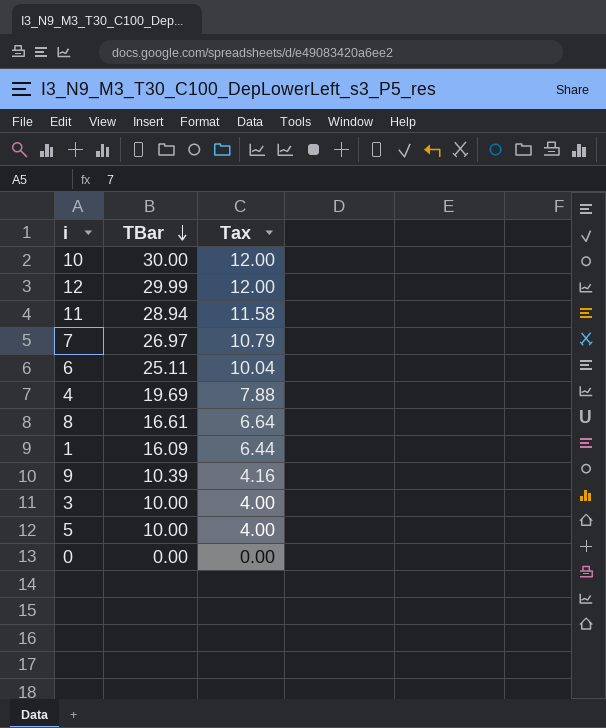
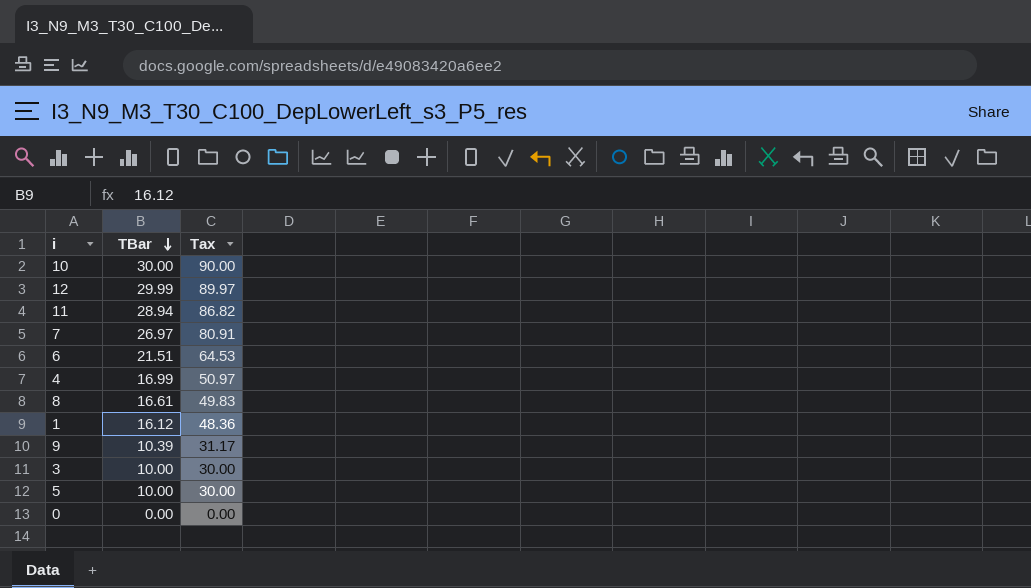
column Tax | formula: [TBar] * 0.4 -> [TBar] * 3
6 | TBar: 25.11 -> 21.51
4 | TBar: 19.69 -> 16.99
1 | TBar: 16.09 -> 16.12

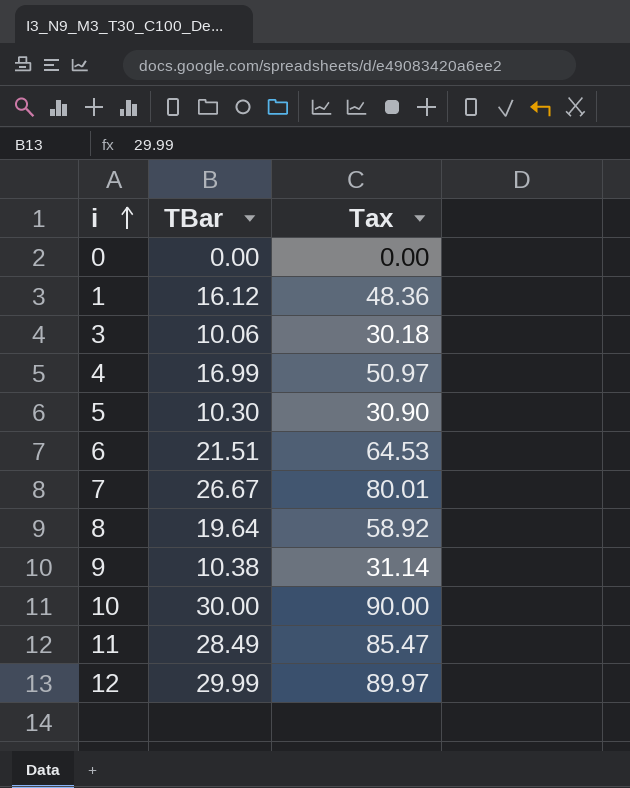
row order: TBar descending -> i ascending
3 | TBar: 10.00 -> 10.06
3 | Tax: 30.00 -> 30.18
5 | TBar: 10.00 -> 10.30
5 | Tax: 30.00 -> 30.90
7 | TBar: 26.97 -> 26.67
7 | Tax: 80.91 -> 80.01
8 | TBar: 16.61 -> 19.64
8 | Tax: 49.83 -> 58.92
9 | TBar: 10.39 -> 10.38
9 | Tax: 31.17 -> 31.14
11 | TBar: 28.94 -> 28.49
11 | Tax: 86.82 -> 85.47

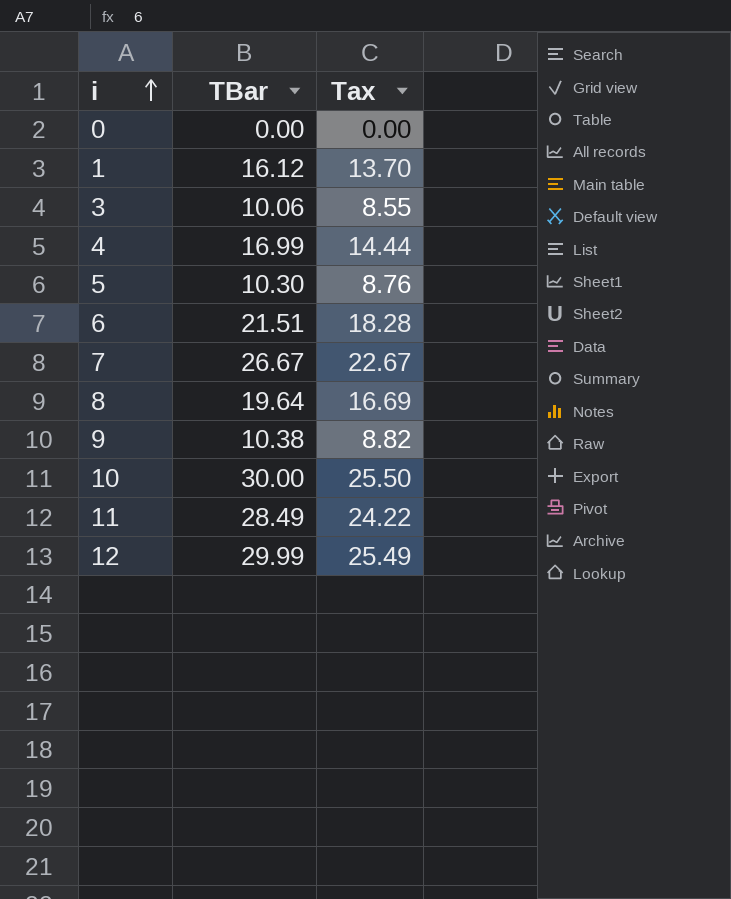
column Tax | formula: [TBar] * 3 -> [TBar] * 0.85

